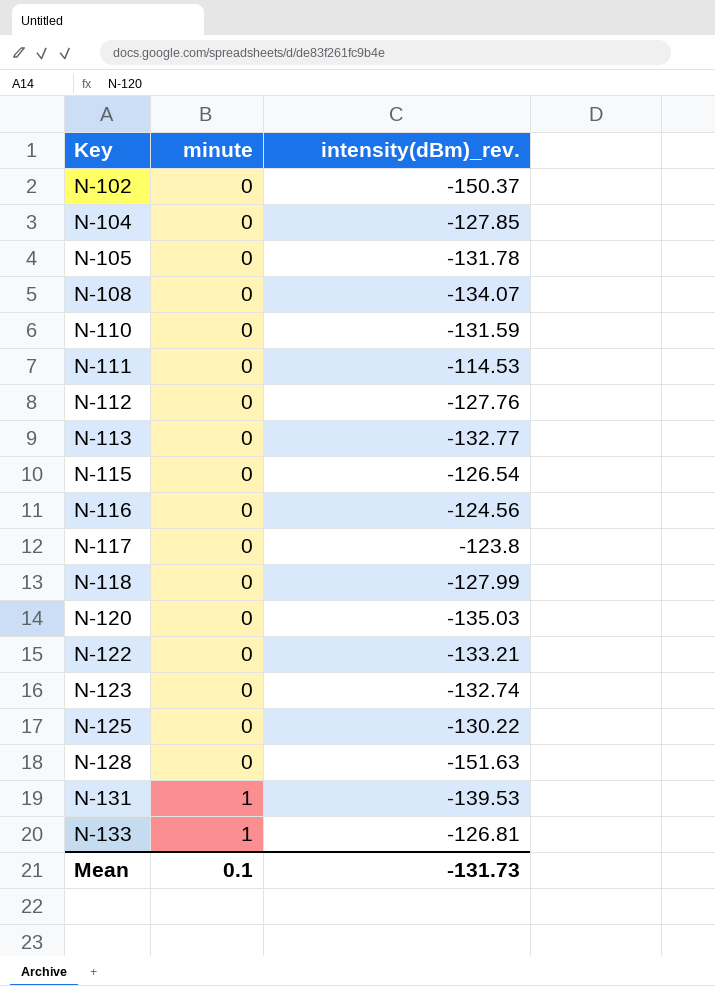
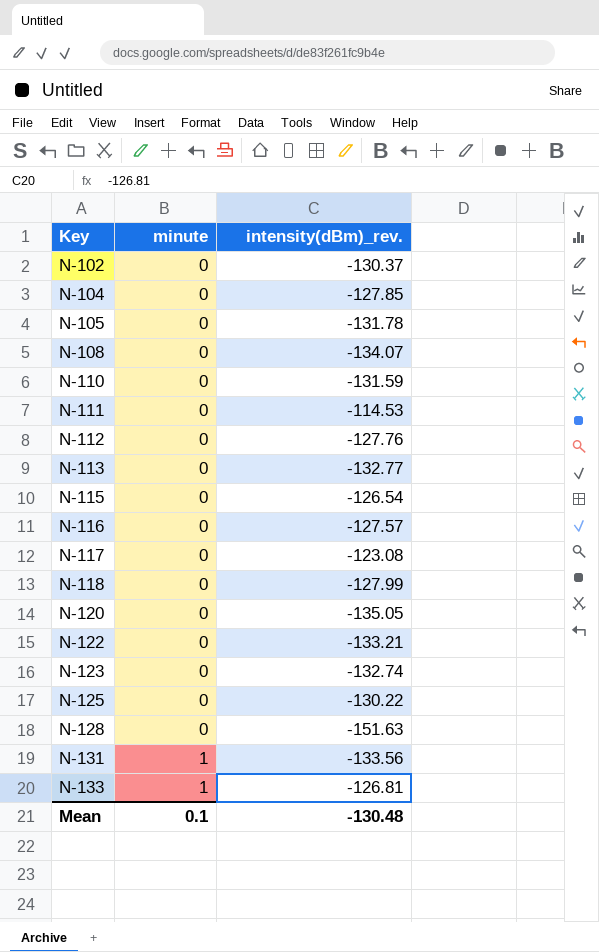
N-102 | intensity(dBm)_rev.: -150.37 -> -130.37
N-116 | intensity(dBm)_rev.: -124.56 -> -127.57
N-117 | intensity(dBm)_rev.: -123.8 -> -123.08
N-120 | intensity(dBm)_rev.: -135.03 -> -135.05
N-131 | intensity(dBm)_rev.: -139.53 -> -133.56
Mean | intensity(dBm)_rev.: -131.73 -> -130.48

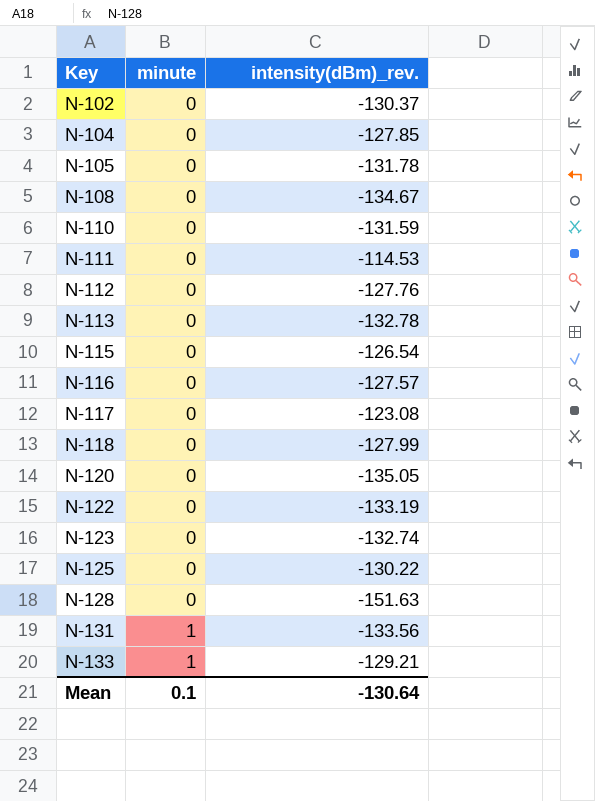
N-108 | intensity(dBm)_rev.: -134.07 -> -134.67
N-113 | intensity(dBm)_rev.: -132.77 -> -132.78
N-122 | intensity(dBm)_rev.: -133.21 -> -133.19
N-133 | intensity(dBm)_rev.: -126.81 -> -129.21
Mean | intensity(dBm)_rev.: -130.48 -> -130.64

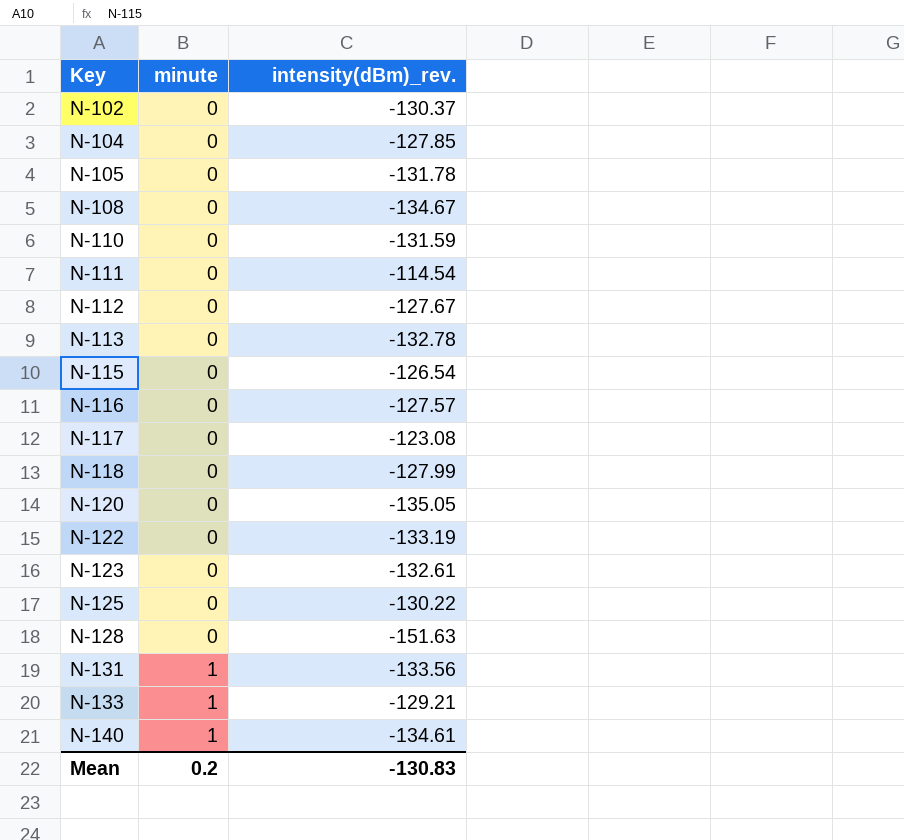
N-111 | intensity(dBm)_rev.: -114.53 -> -114.54
N-112 | intensity(dBm)_rev.: -127.76 -> -127.67
N-123 | intensity(dBm)_rev.: -132.74 -> -132.61
row N-140: none -> 1 | -134.61
Mean | minute: 0.1 -> 0.2
Mean | intensity(dBm)_rev.: -130.64 -> -130.83

